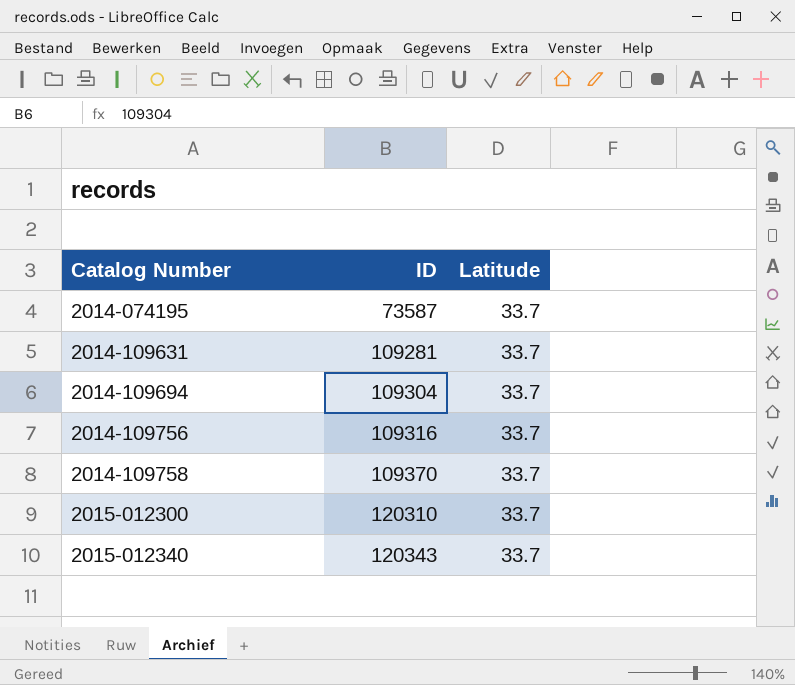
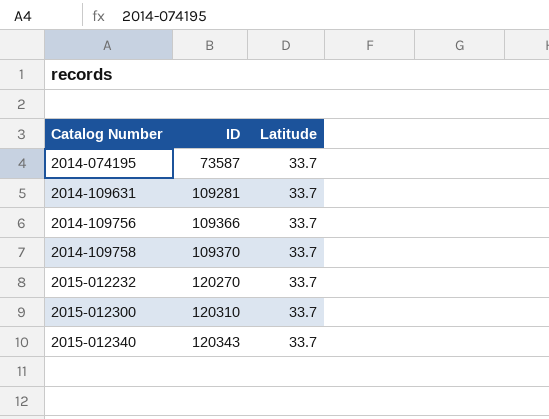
row 2014-109694: 109304 | 33.7 -> none
2014-109756 | ID: 109316 -> 109366
row 2015-012232: none -> 120270 | 33.7

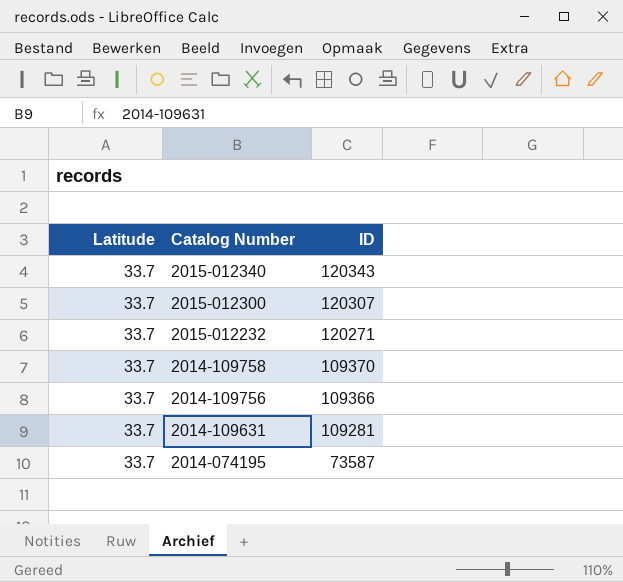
row order: Catalog Number ascending -> Catalog Number descending
column Latitude | position: 3 -> 1
2015-012300 | ID: 120310 -> 120307
2015-012232 | ID: 120270 -> 120271

